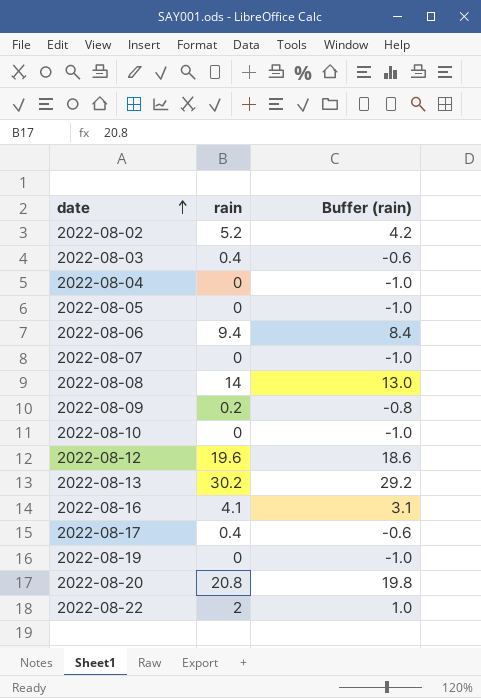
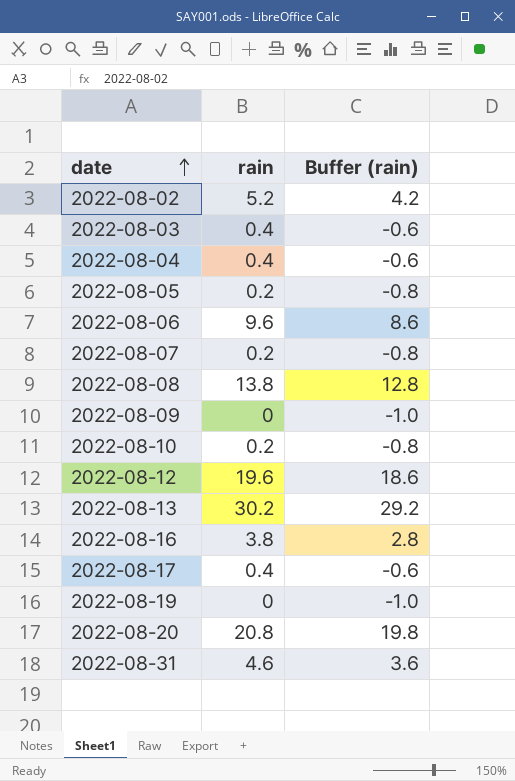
row 2022-08-22: 2 | 1.0 -> none
2022-08-04 | rain: 0 -> 0.4
2022-08-04 | Buffer (rain): -1.0 -> -0.6
2022-08-05 | rain: 0 -> 0.2
2022-08-05 | Buffer (rain): -1.0 -> -0.8
2022-08-06 | rain: 9.4 -> 9.6
2022-08-06 | Buffer (rain): 8.4 -> 8.6
2022-08-07 | rain: 0 -> 0.2
2022-08-07 | Buffer (rain): -1.0 -> -0.8
2022-08-08 | rain: 14 -> 13.8
2022-08-08 | Buffer (rain): 13.0 -> 12.8
2022-08-09 | rain: 0.2 -> 0
2022-08-09 | Buffer (rain): -0.8 -> -1.0
2022-08-10 | rain: 0 -> 0.2
2022-08-10 | Buffer (rain): -1.0 -> -0.8
2022-08-16 | rain: 4.1 -> 3.8
2022-08-16 | Buffer (rain): 3.1 -> 2.8
row 2022-08-31: none -> 4.6 | 3.6

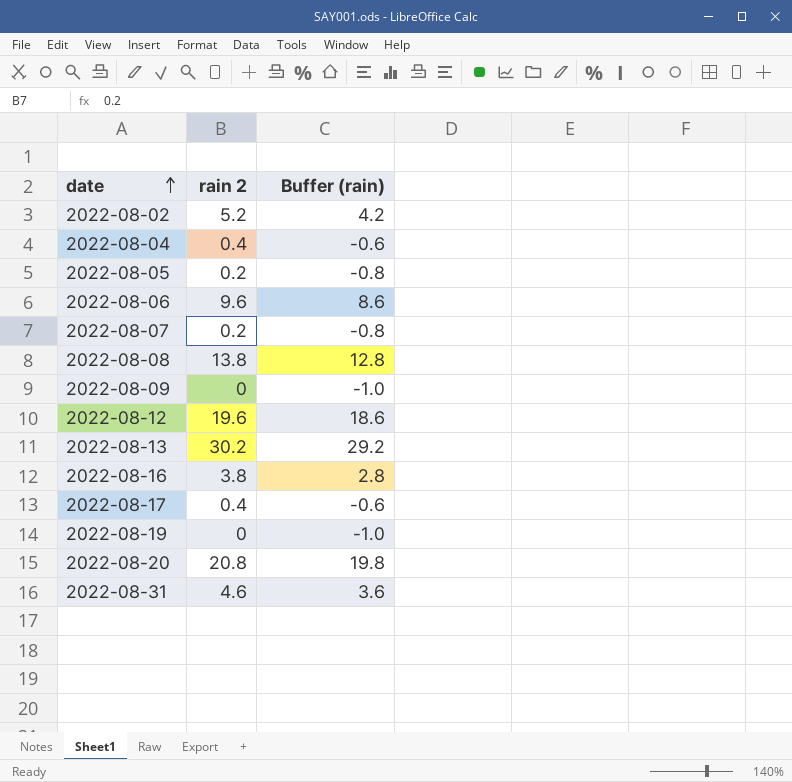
column name: rain -> rain 2
row 2022-08-03: 0.4 | -0.6 -> none
row 2022-08-10: 0.2 | -0.8 -> none

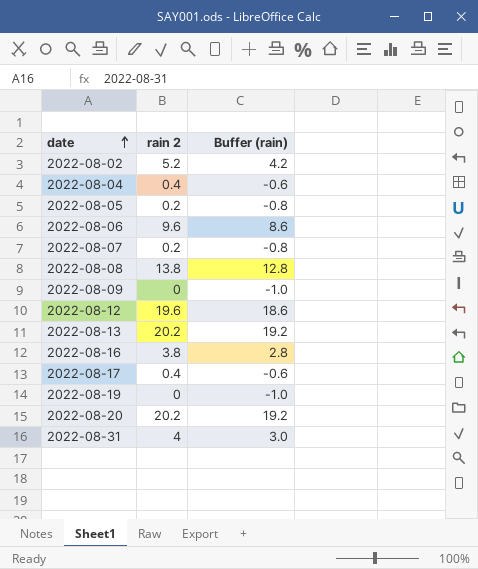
2022-08-13 | rain 2: 30.2 -> 20.2
2022-08-13 | Buffer (rain): 29.2 -> 19.2
2022-08-20 | rain 2: 20.8 -> 20.2
2022-08-20 | Buffer (rain): 19.8 -> 19.2
2022-08-31 | rain 2: 4.6 -> 4
2022-08-31 | Buffer (rain): 3.6 -> 3.0

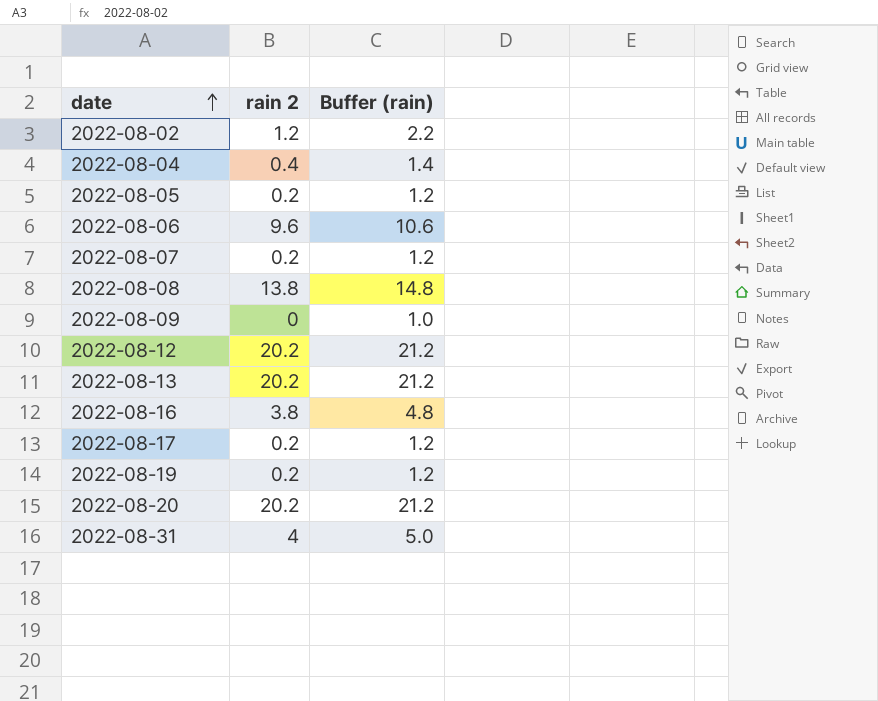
column Buffer (rain) | formula: [rain 2] - 1 -> [rain 2] + 1
2022-08-02 | rain 2: 5.2 -> 1.2
2022-08-12 | rain 2: 19.6 -> 20.2
2022-08-17 | rain 2: 0.4 -> 0.2
2022-08-19 | rain 2: 0 -> 0.2

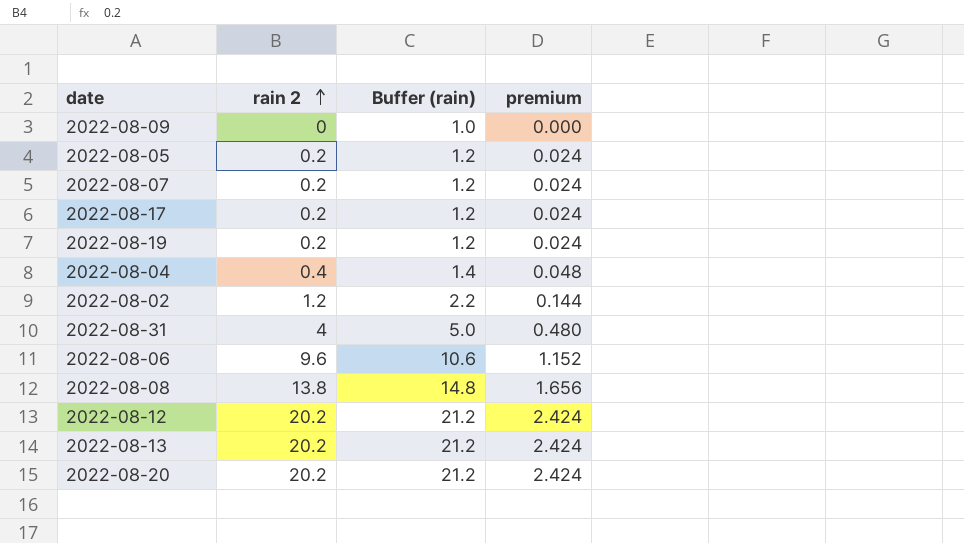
row order: date ascending -> rain 2 ascending
column premium | formula: none -> [rain 2] * 0.12
row 2022-08-16: 3.8 | 4.8 -> none

